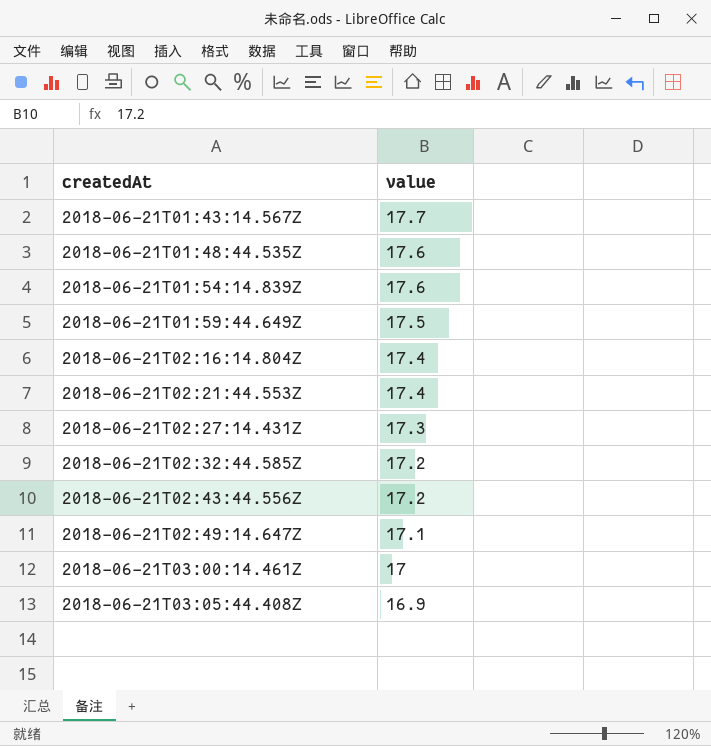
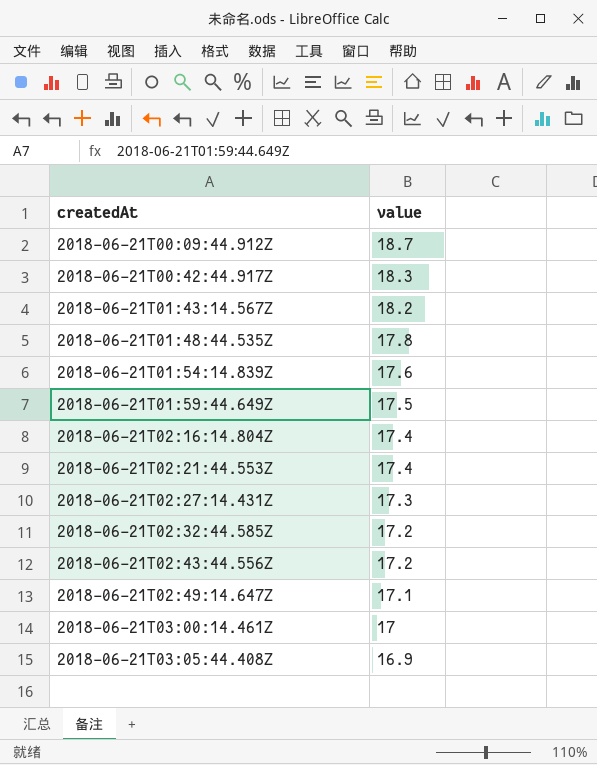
row 2018-06-21T00:09:44.912Z: none -> 18.7
row 2018-06-21T00:42:44.917Z: none -> 18.3
2018-06-21T01:43:14.567Z | value: 17.7 -> 18.2
2018-06-21T01:48:44.535Z | value: 17.6 -> 17.8

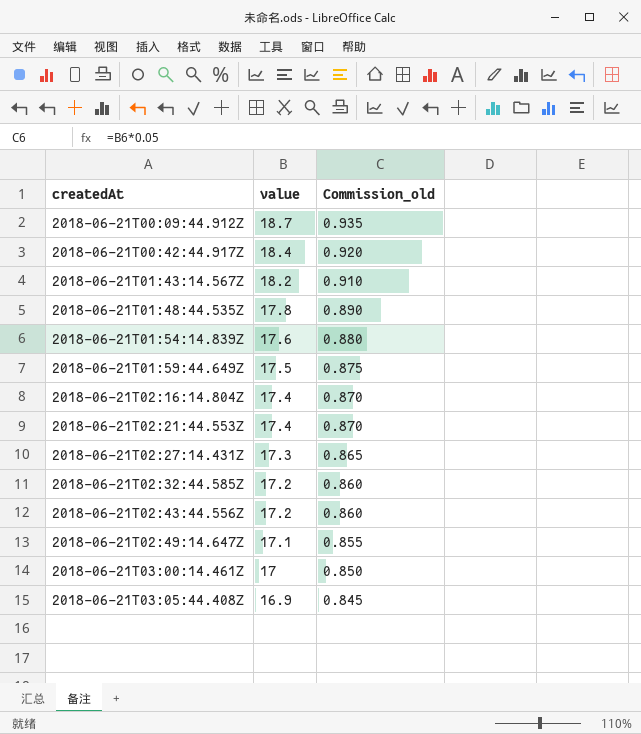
column Commission_old | formula: none -> [value] * 0.05
2018-06-21T00:42:44.917Z | value: 18.3 -> 18.4

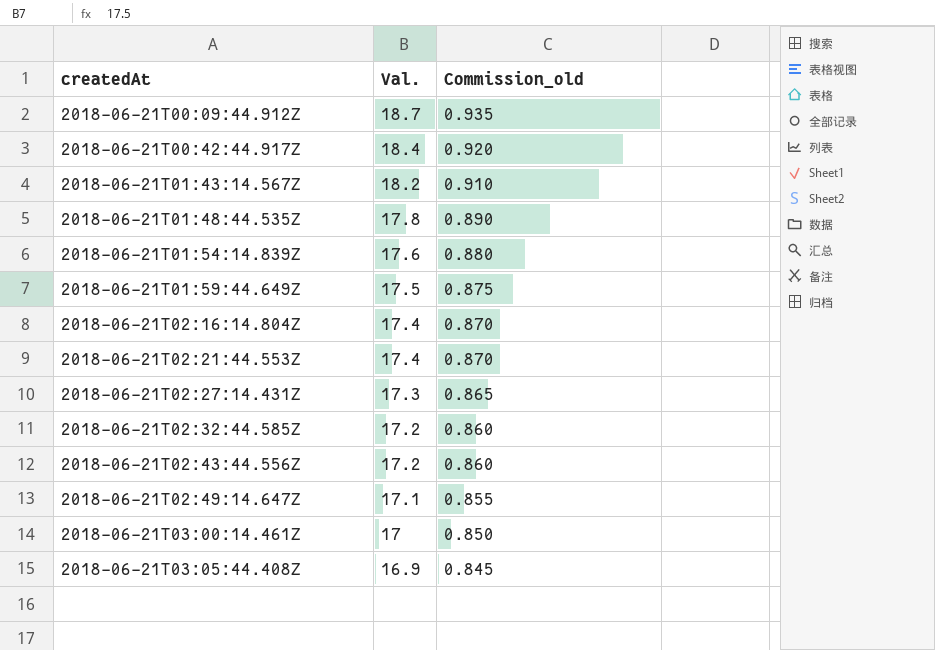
column name: value -> Val.

